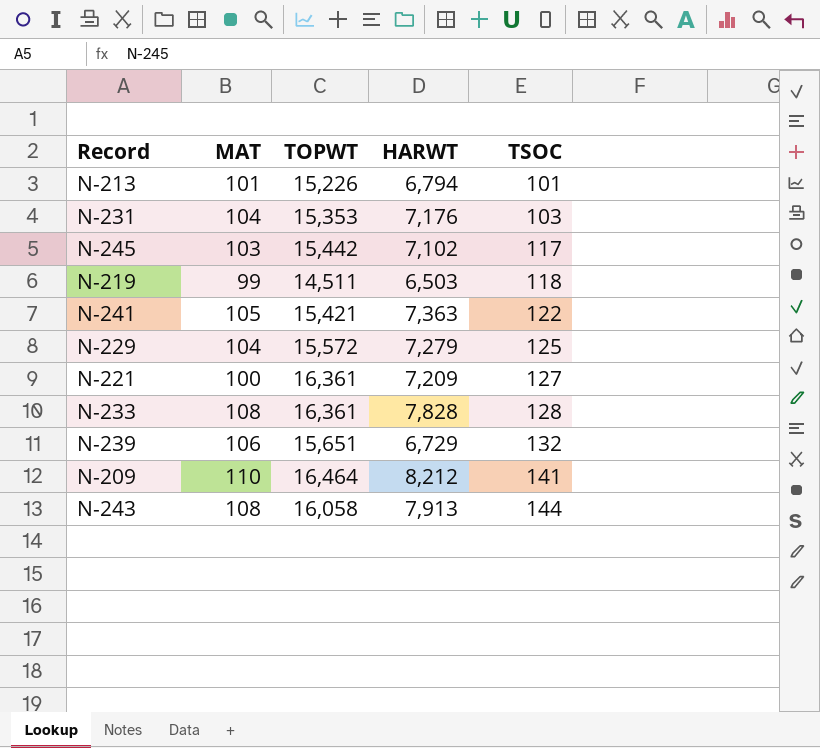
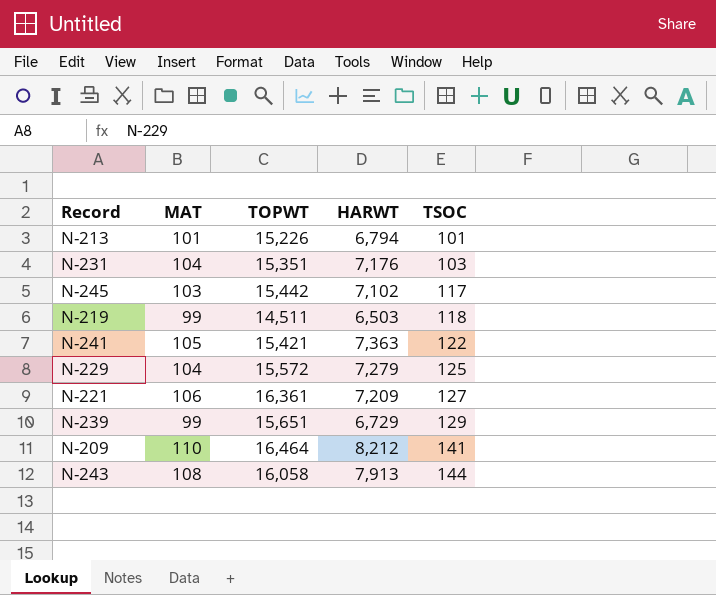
row N-233: 108 | 16,361 | 7,828 | 128 -> none
N-231 | TOPWT: 15,353 -> 15,351
N-221 | MAT: 100 -> 106
N-239 | MAT: 106 -> 99
N-239 | TSOC: 132 -> 129

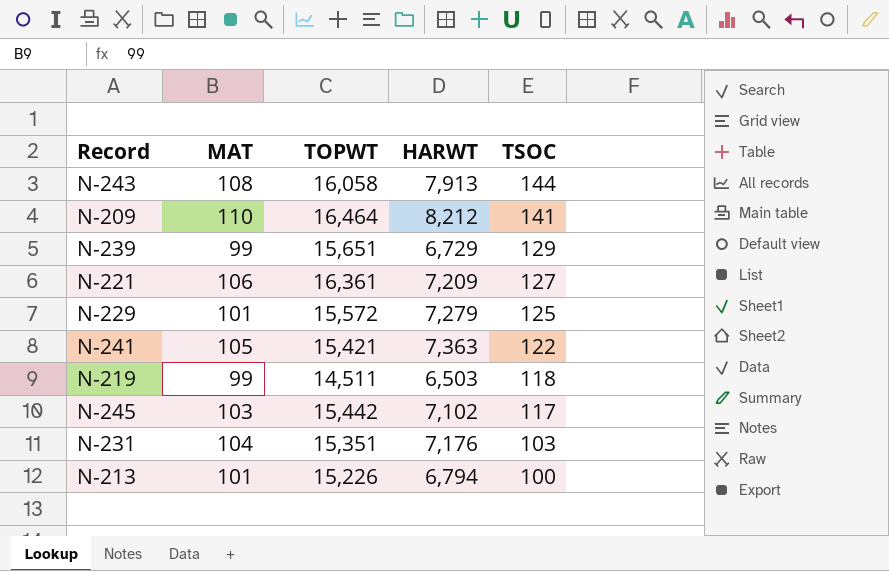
row order: TSOC ascending -> TSOC descending
N-229 | MAT: 104 -> 101
N-213 | TSOC: 101 -> 100

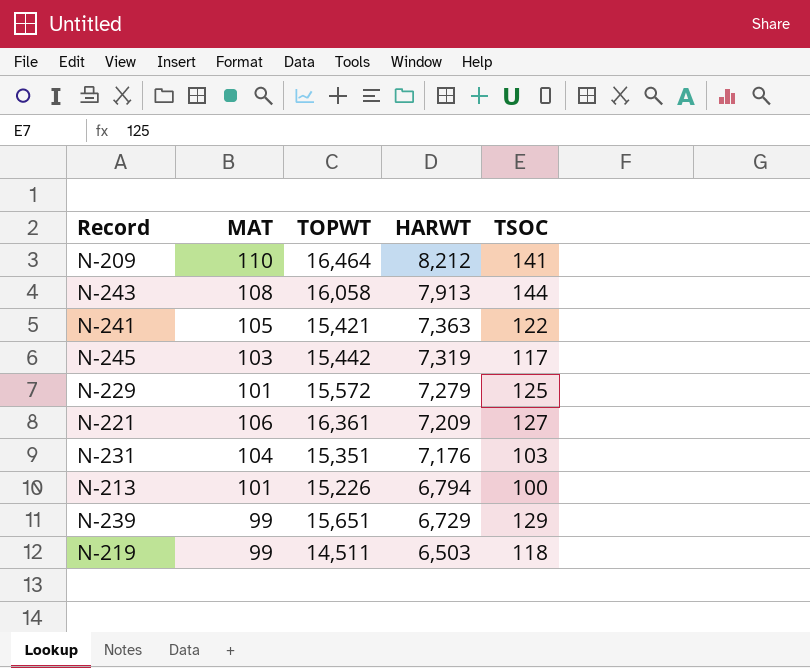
row order: TSOC descending -> HARWT descending
N-245 | HARWT: 7,102 -> 7,319

